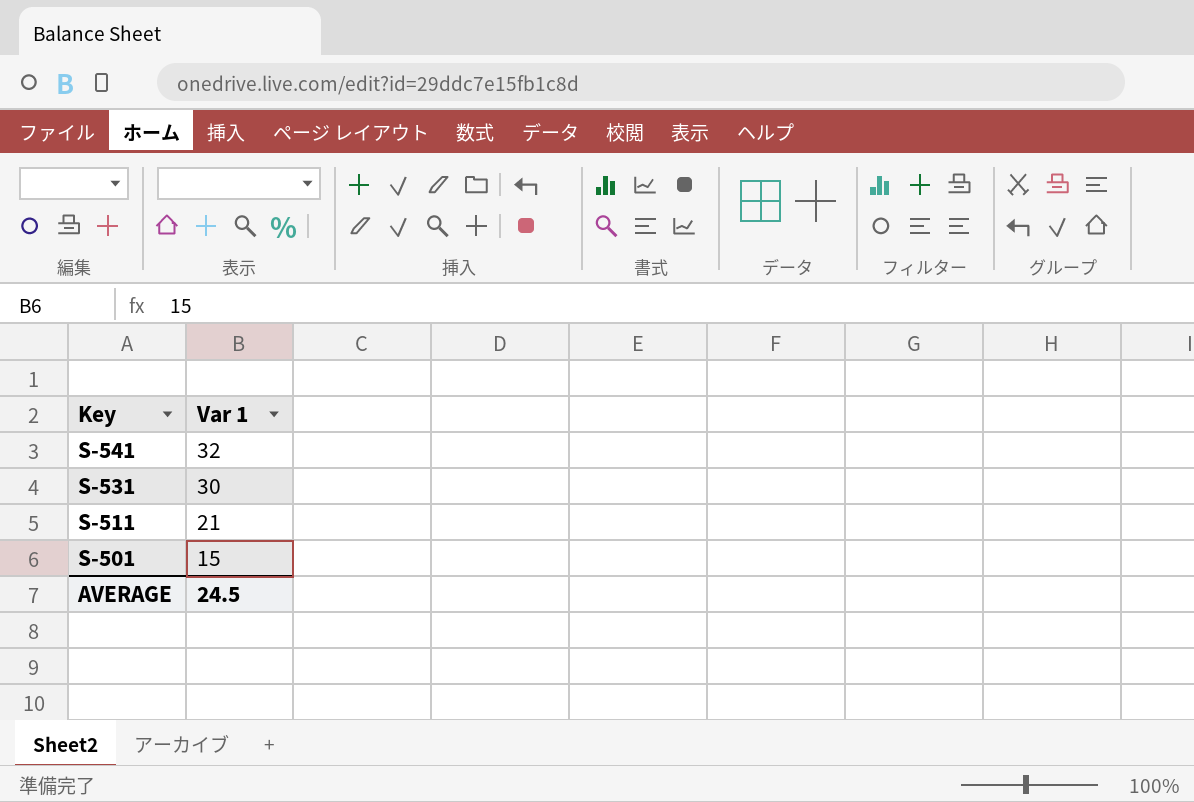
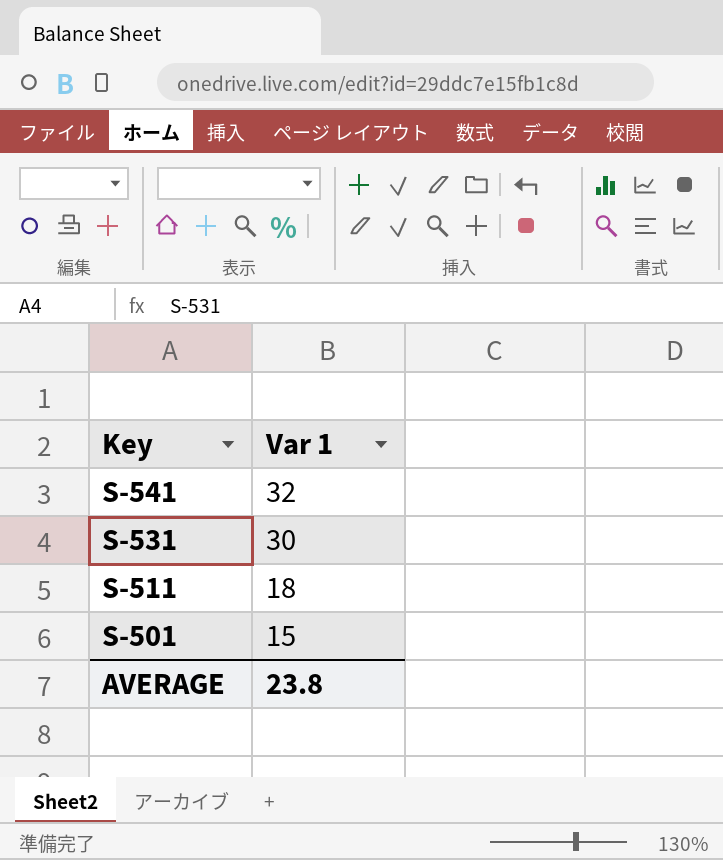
S-511 | Var 1: 21 -> 18
AVERAGE | Var 1: 24.5 -> 23.8

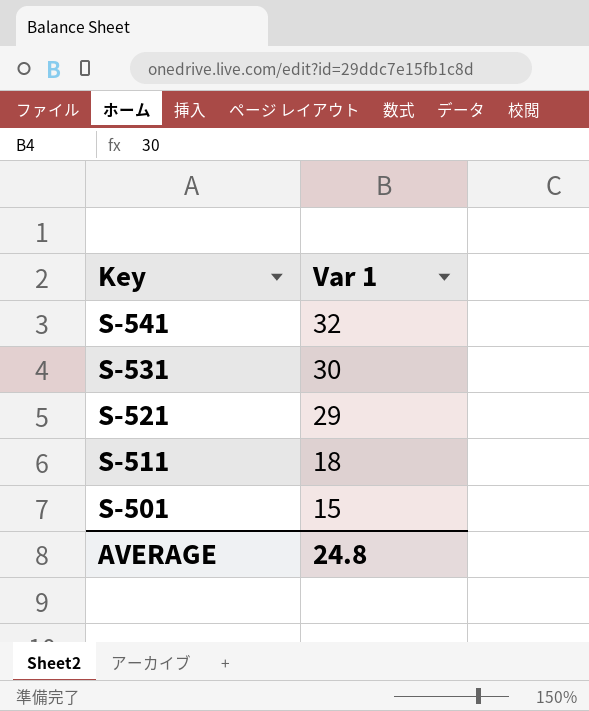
row S-521: none -> 29
AVERAGE | Var 1: 23.8 -> 24.8

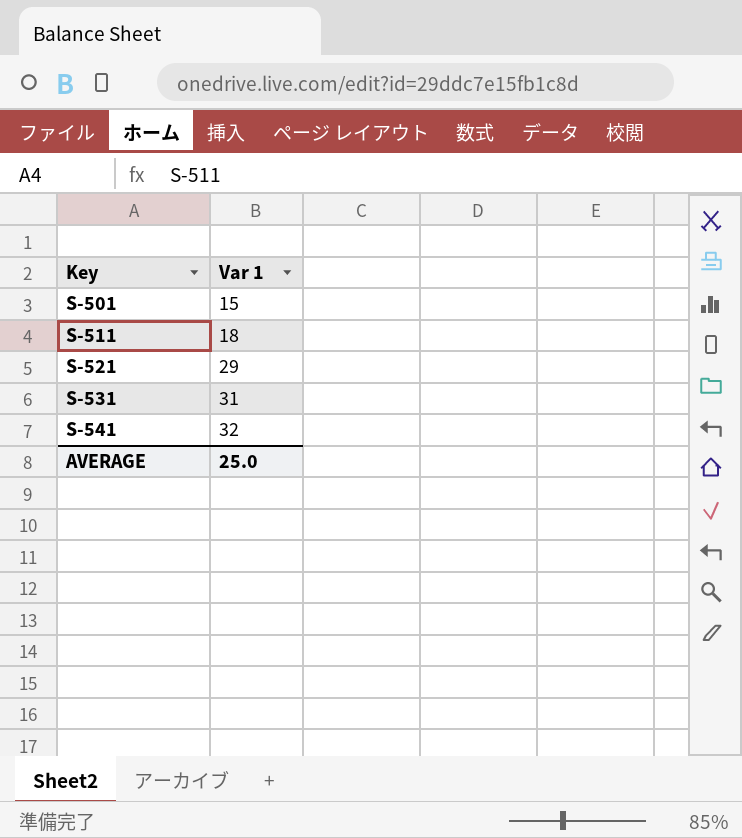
row order: Key descending -> Key ascending
S-531 | Var 1: 30 -> 31
AVERAGE | Var 1: 24.8 -> 25.0

